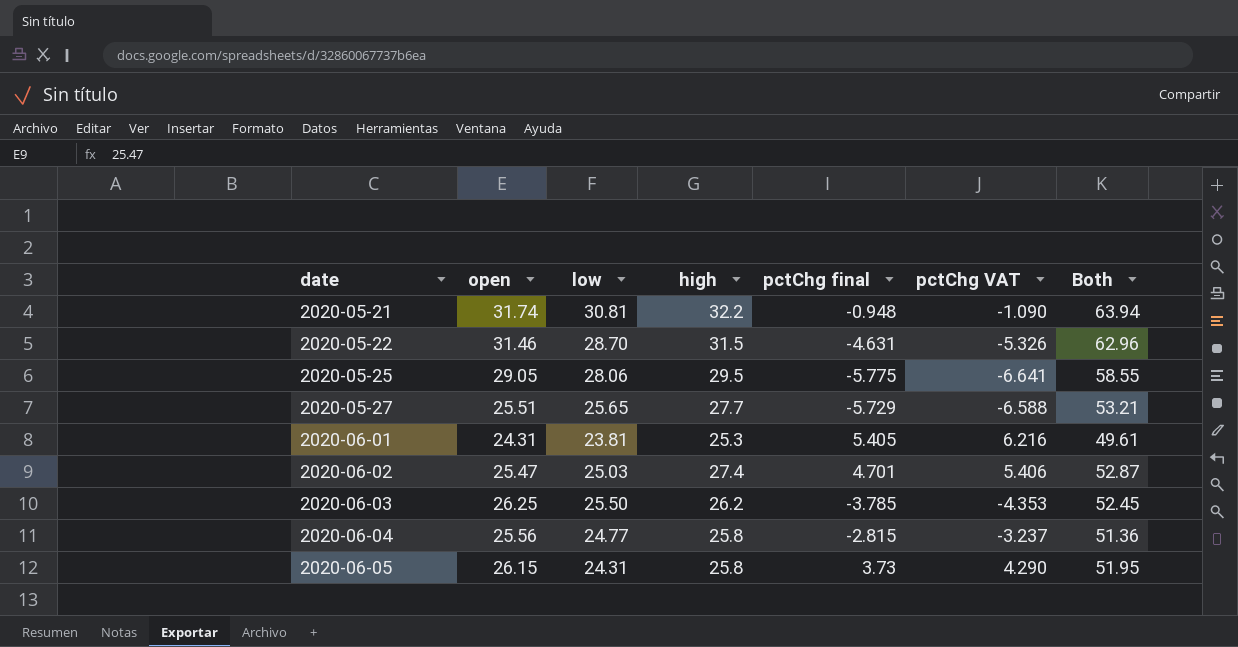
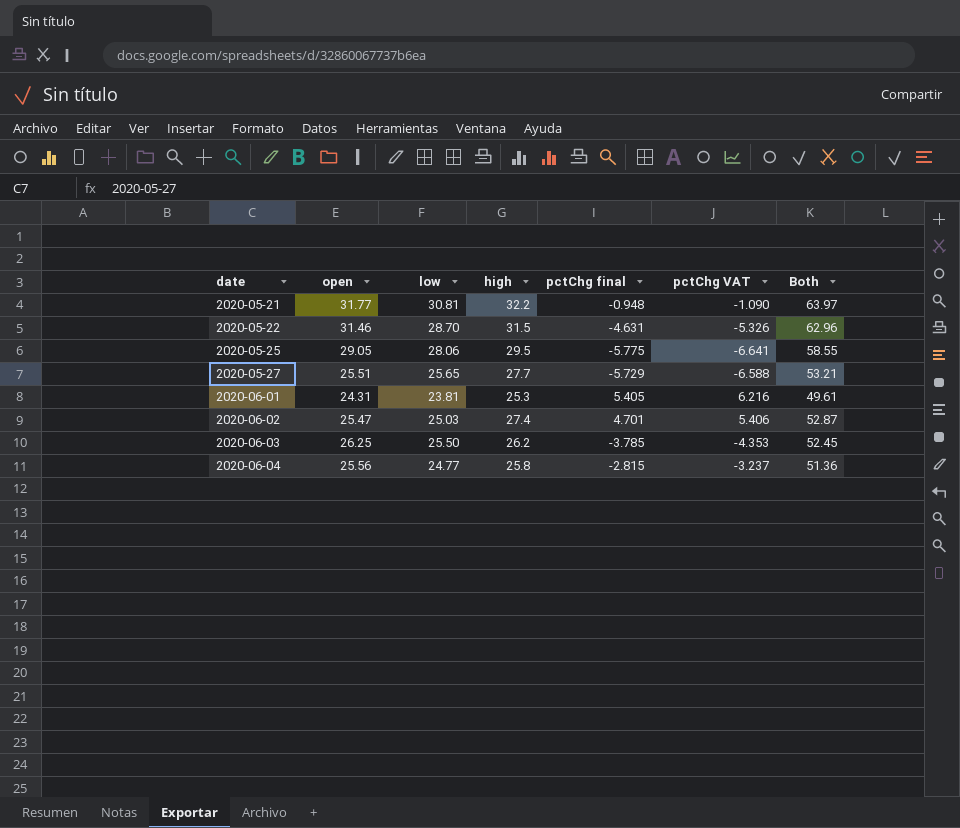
row 2020-06-05: 26.15 | 24.31 | 25.8 | 3.73 | 4.290 | 51.95 -> none
2020-05-21 | open: 31.74 -> 31.77
2020-05-21 | Both: 63.94 -> 63.97

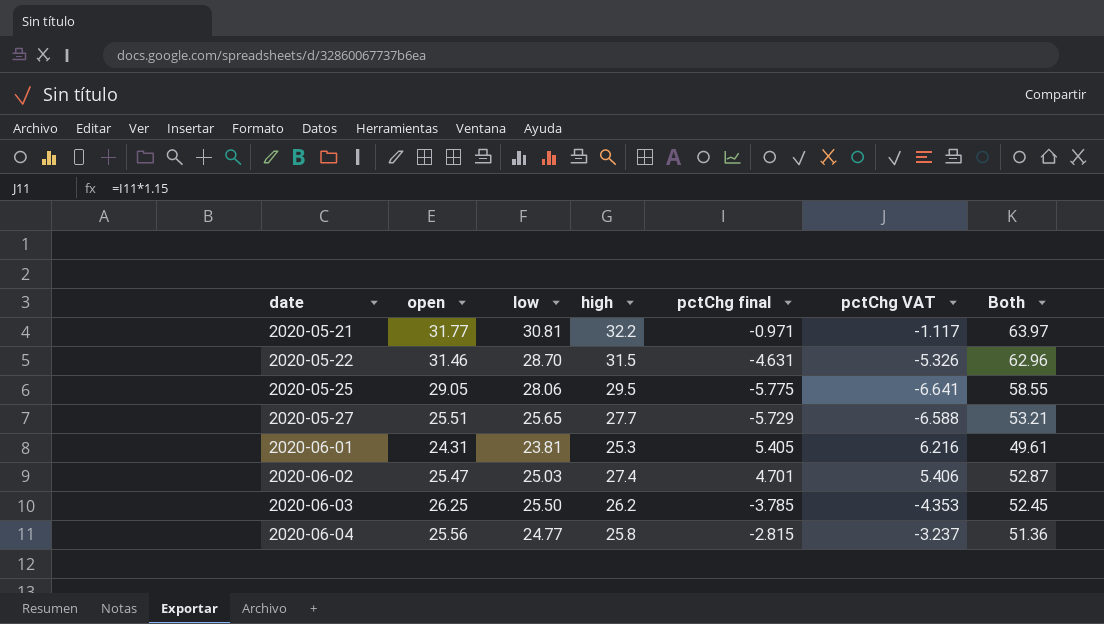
2020-05-21 | pctChg final: -0.948 -> -0.971
2020-05-21 | pctChg VAT: -1.090 -> -1.117

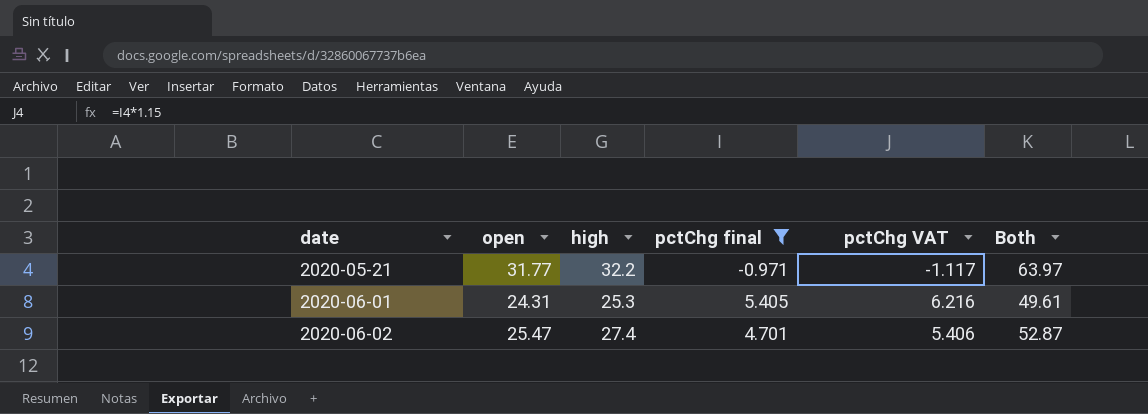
filter: none -> pctChg final >= -0.971
column low | position: 3 -> none

